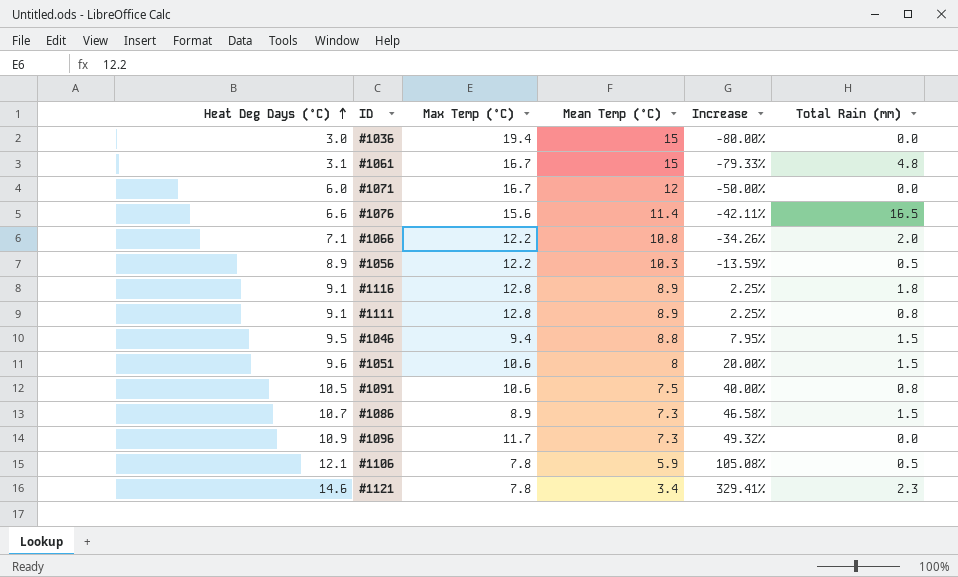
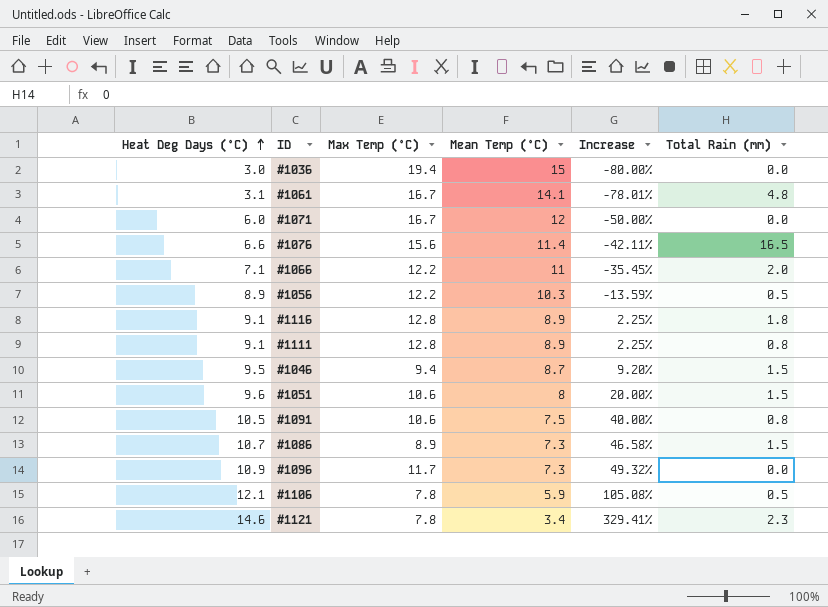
#1061 | Mean Temp (°C): 15 -> 14.1
#1061 | Increase: -79.33% -> -78.01%
#1066 | Mean Temp (°C): 10.8 -> 11
#1066 | Increase: -34.26% -> -35.45%
#1046 | Mean Temp (°C): 8.8 -> 8.7
#1046 | Increase: 7.95% -> 9.20%

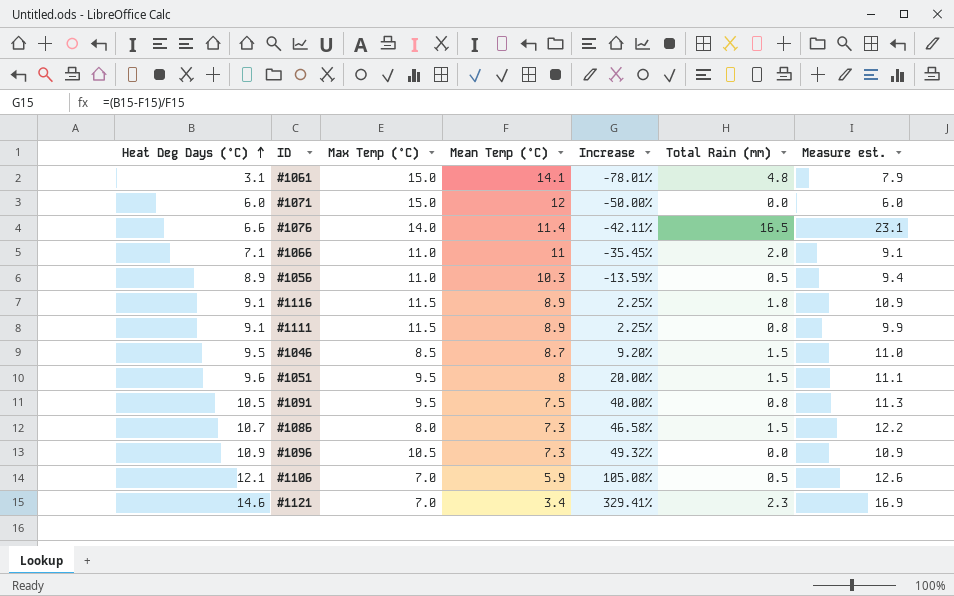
column Measure est. | formula: none -> [Heat Deg Days (°C)] + [Total Rain (mm)]
row #1036: 3.0 | 19.4 | 15 | -80.00% | 0.0 -> none
#1061 | Max Temp (°C): 16.7 -> 15.0
#1071 | Max Temp (°C): 16.7 -> 15.0
#1076 | Max Temp (°C): 15.6 -> 14.0
#1066 | Max Temp (°C): 12.2 -> 11.0
#1056 | Max Temp (°C): 12.2 -> 11.0
#1116 | Max Temp (°C): 12.8 -> 11.5
#1111 | Max Temp (°C): 12.8 -> 11.5
#1046 | Max Temp (°C): 9.4 -> 8.5
#1051 | Max Temp (°C): 10.6 -> 9.5
#1091 | Max Temp (°C): 10.6 -> 9.5
#1086 | Max Temp (°C): 8.9 -> 8.0
#1096 | Max Temp (°C): 11.7 -> 10.5
#1106 | Max Temp (°C): 7.8 -> 7.0
#1121 | Max Temp (°C): 7.8 -> 7.0

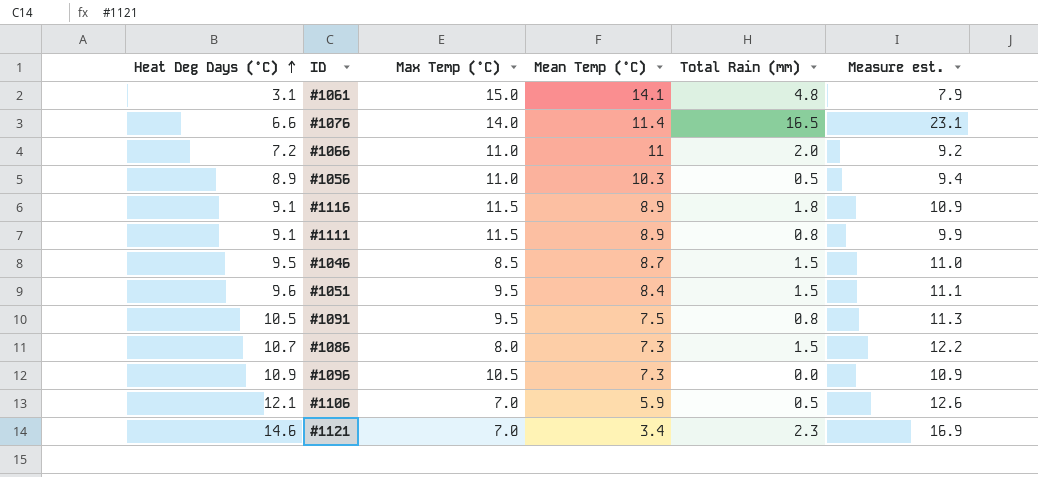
column Increase | formula: ([Heat Deg Days (°C)] - [Mean Temp (°C)]) / [Mean Temp (°C)] -> none
row #1071: 6.0 | 15.0 | 12 | -50.00% | 0.0 | 6.0 -> none
#1066 | Heat Deg Days (°C): 7.1 -> 7.2
#1066 | Measure est.: 9.1 -> 9.2
#1051 | Mean Temp (°C): 8 -> 8.4

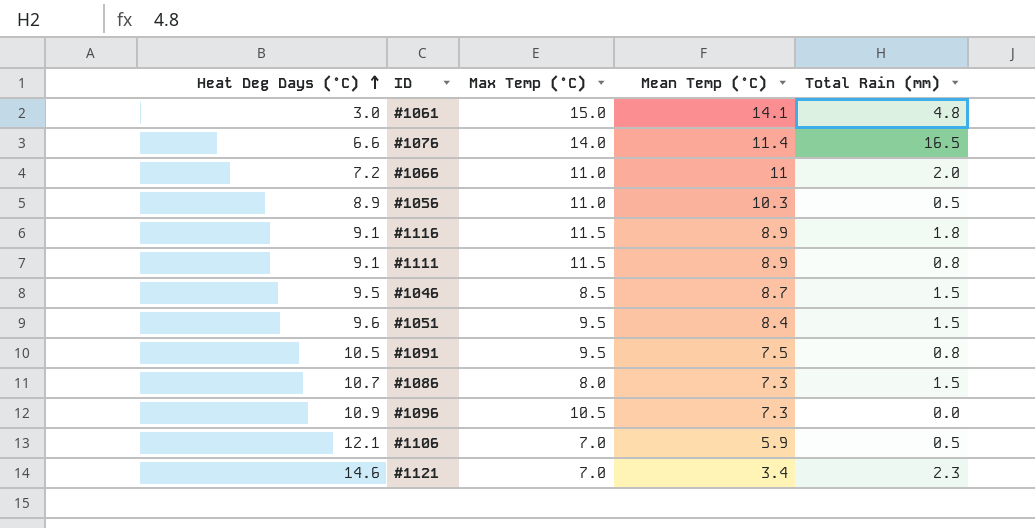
column Measure est. | formula: [Heat Deg Days (°C)] + [Total Rain (mm)] -> none
#1061 | Heat Deg Days (°C): 3.1 -> 3.0

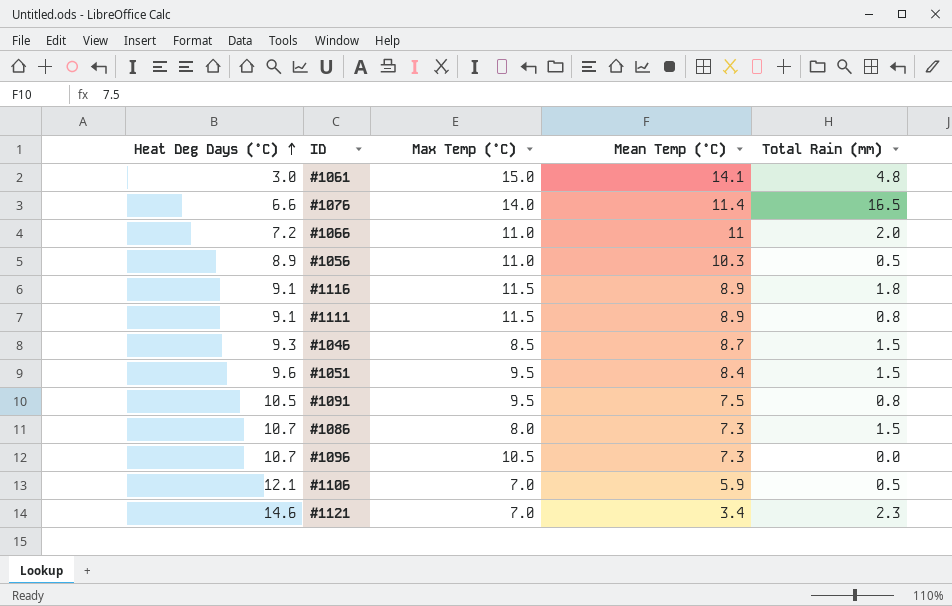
#1046 | Heat Deg Days (°C): 9.5 -> 9.3
#1096 | Heat Deg Days (°C): 10.9 -> 10.7

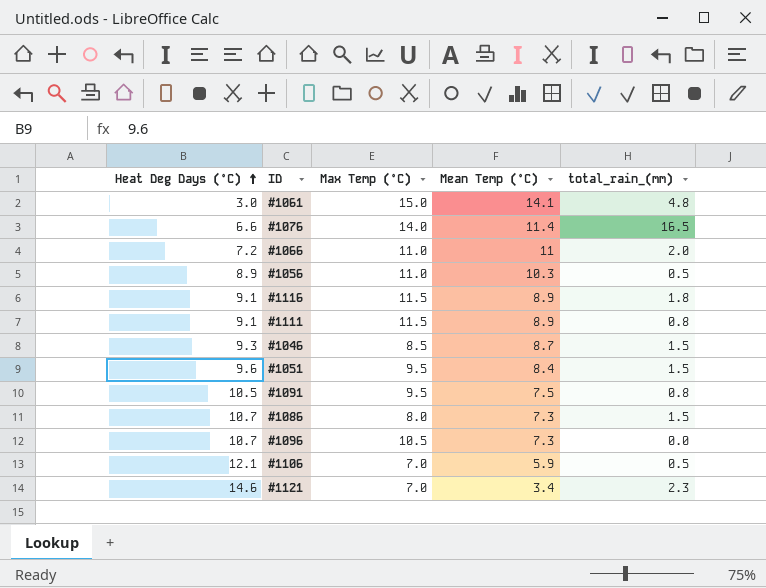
column name: Total Rain (mm) -> total_rain_(mm)

